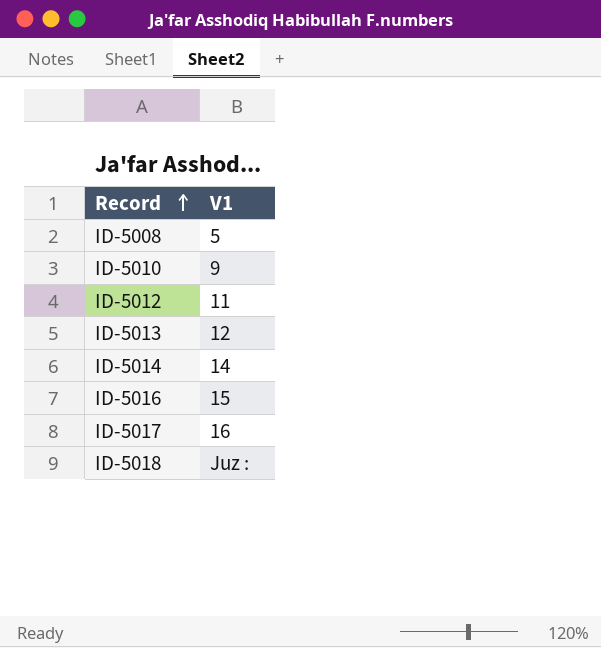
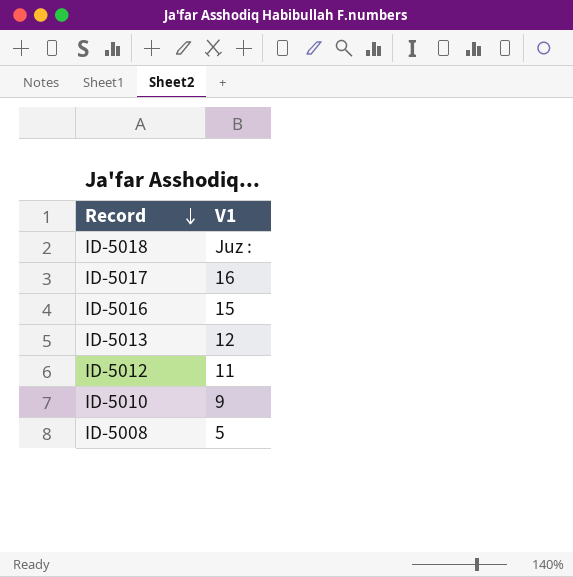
row order: Record ascending -> Record descending
row ID-5014: 14 -> none

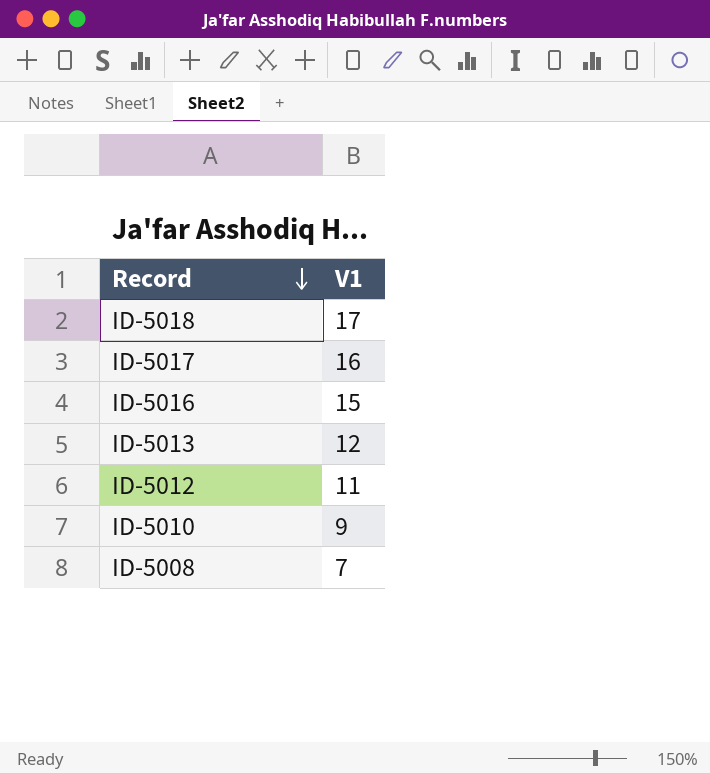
ID-5018 | V1: Juz : -> 17
ID-5008 | V1: 5 -> 7

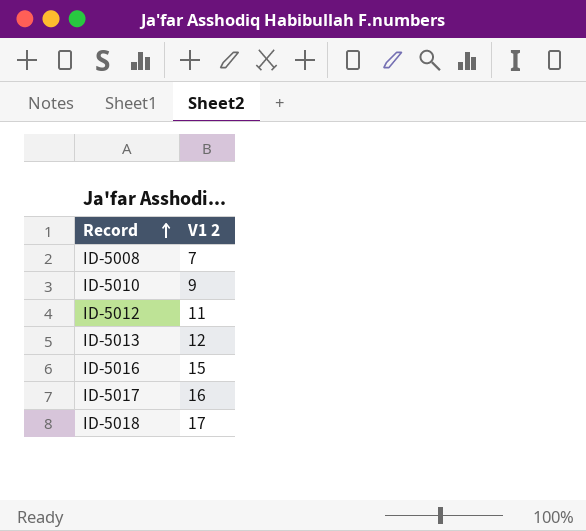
row order: Record descending -> Record ascending
column name: V1 -> V1 2

